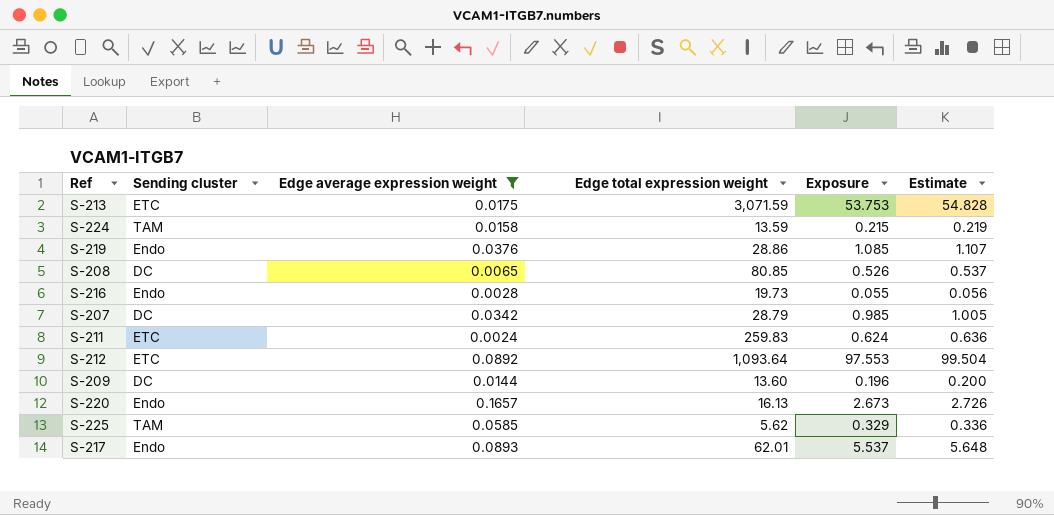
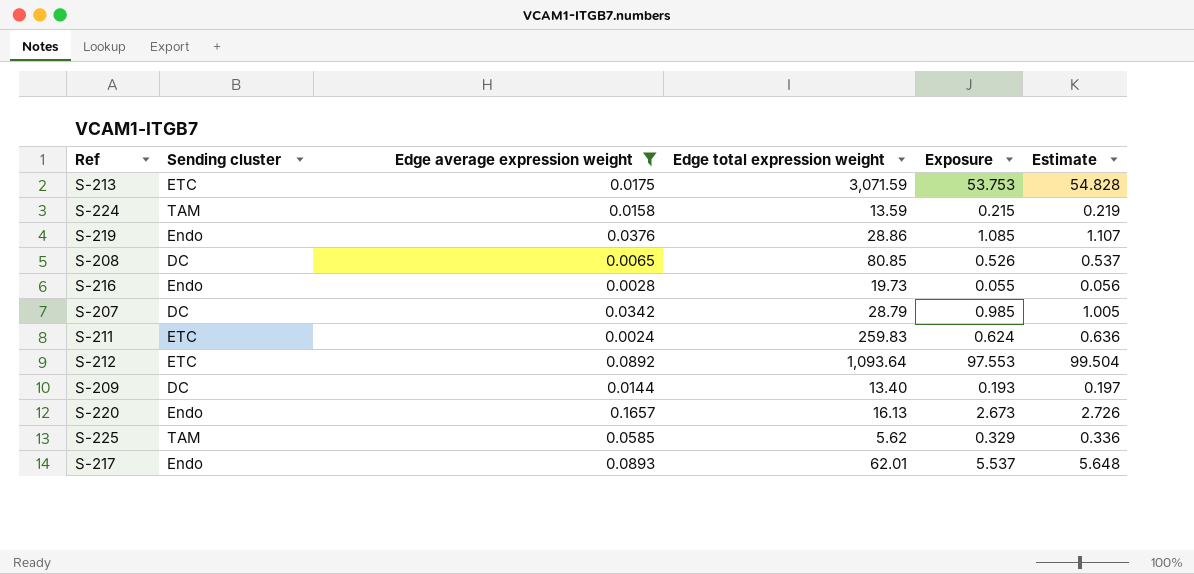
S-209 | Edge total expression weight: 13.60 -> 13.40
S-209 | Exposure: 0.196 -> 0.193
S-209 | Estimate: 0.200 -> 0.197

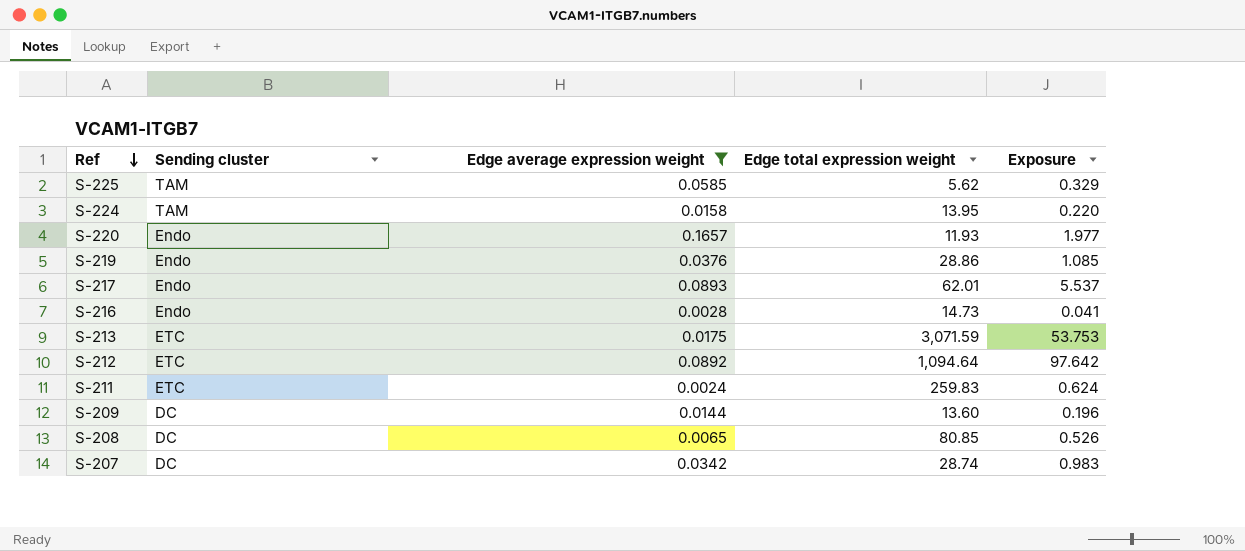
row order: none -> Ref descending
column Estimate | formula: [Exposure] * 1.02 -> none
S-224 | Edge total expression weight: 13.59 -> 13.95
S-224 | Exposure: 0.215 -> 0.220
S-220 | Edge total expression weight: 16.13 -> 11.93
S-220 | Exposure: 2.673 -> 1.977
S-216 | Edge total expression weight: 19.73 -> 14.73
S-216 | Exposure: 0.055 -> 0.041
S-212 | Edge total expression weight: 1,093.64 -> 1,094.64
S-212 | Exposure: 97.553 -> 97.642
S-209 | Edge total expression weight: 13.40 -> 13.60
S-209 | Exposure: 0.193 -> 0.196
S-207 | Edge total expression weight: 28.79 -> 28.74
S-207 | Exposure: 0.985 -> 0.983

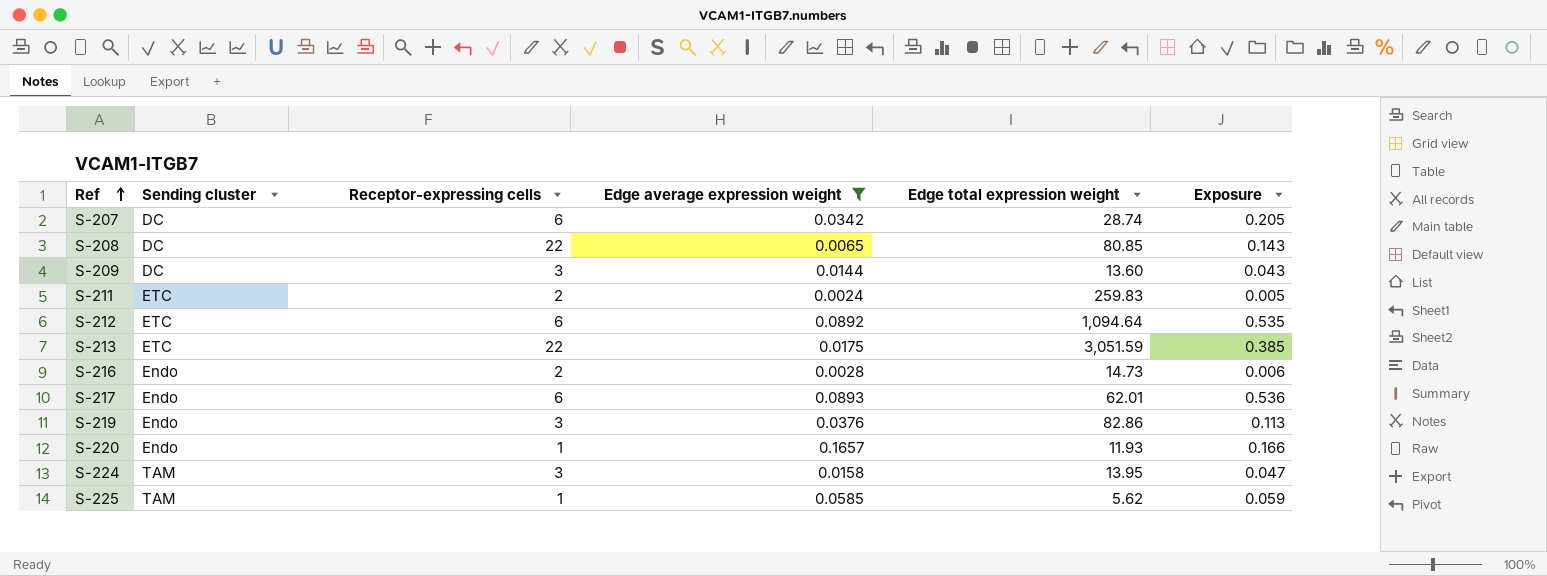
row order: Ref descending -> Ref ascending
column Receptor-expressing cells | position: none -> 3
column Exposure | formula: [Edge average expression weight] * [Edge total expression weight] -> [Receptor-expressing cells] * [Edge average expression weight]
S-213 | Edge total expression weight: 3,071.59 -> 3,051.59
S-219 | Edge total expression weight: 28.86 -> 82.86

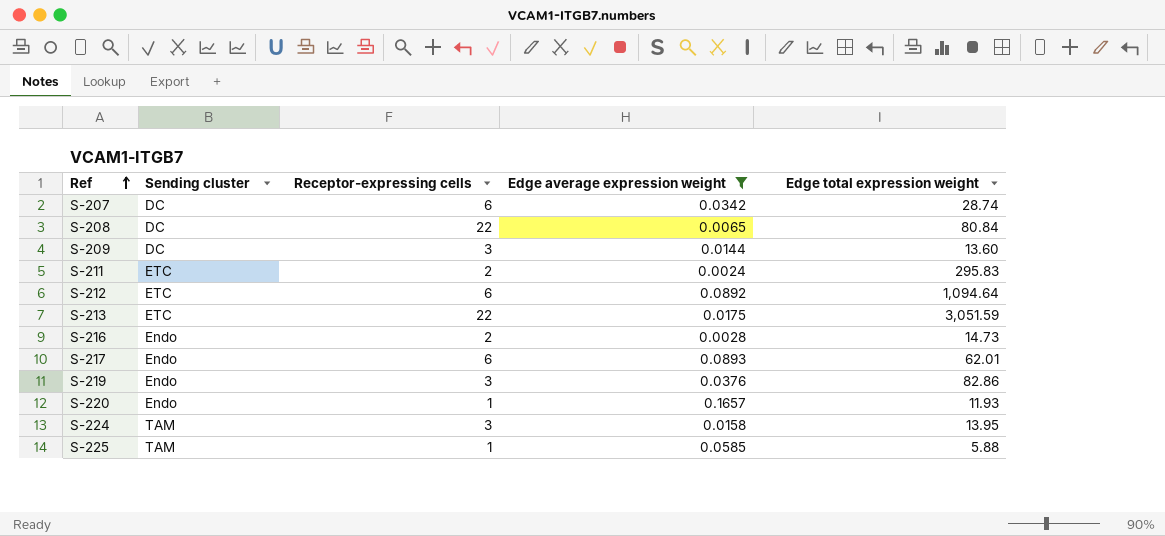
column Exposure | formula: [Receptor-expressing cells] * [Edge average expression weight] -> none
S-208 | Edge total expression weight: 80.85 -> 80.84
S-211 | Edge total expression weight: 259.83 -> 295.83
S-225 | Edge total expression weight: 5.62 -> 5.88

